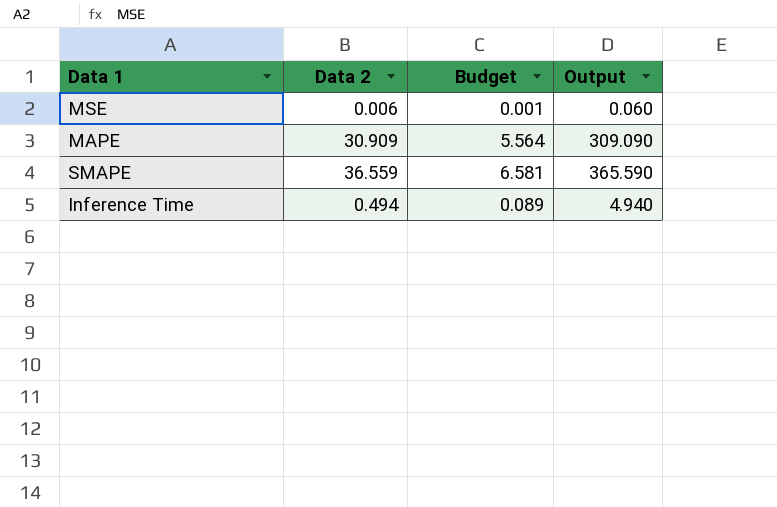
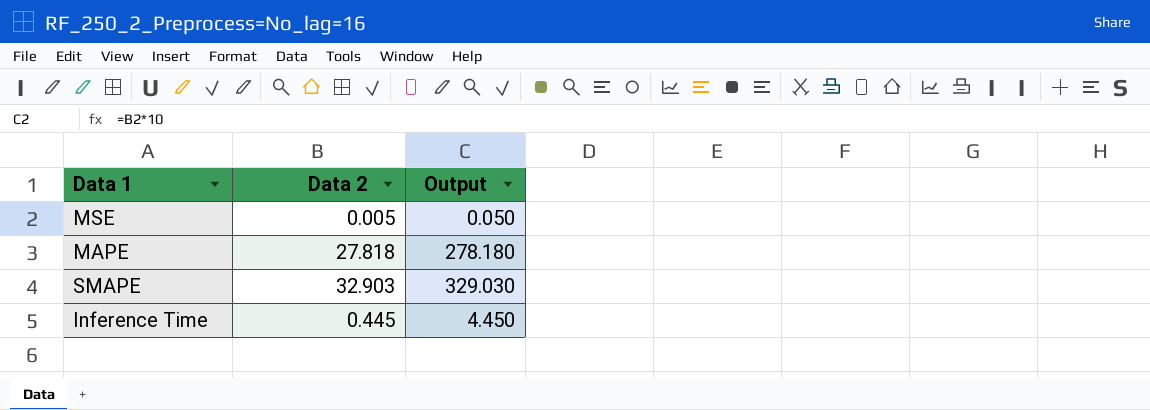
column Budget | formula: [Data 2] * 0.18 -> none
MSE | Data 2: 0.006 -> 0.005
MSE | Output: 0.060 -> 0.050
MAPE | Data 2: 30.909 -> 27.818
MAPE | Output: 309.090 -> 278.180
SMAPE | Data 2: 36.559 -> 32.903
SMAPE | Output: 365.590 -> 329.030
Inference Time | Data 2: 0.494 -> 0.445
Inference Time | Output: 4.940 -> 4.450

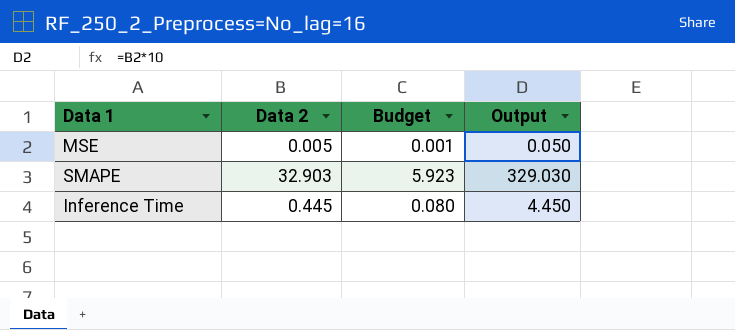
column Budget | formula: none -> [Data 2] * 0.18
row MAPE: 27.818 | 278.180 -> none

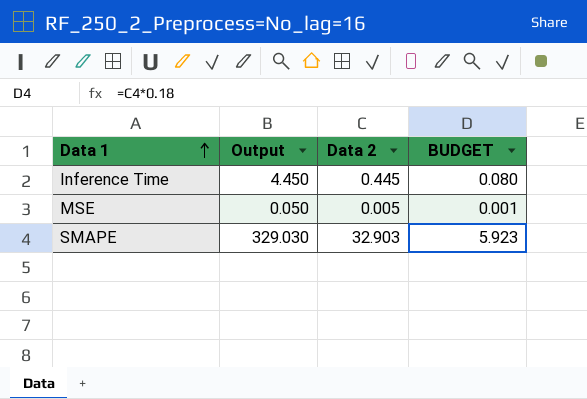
row order: none -> Data 1 ascending
column Output | position: 4 -> 2
column name: Budget -> BUDGET

